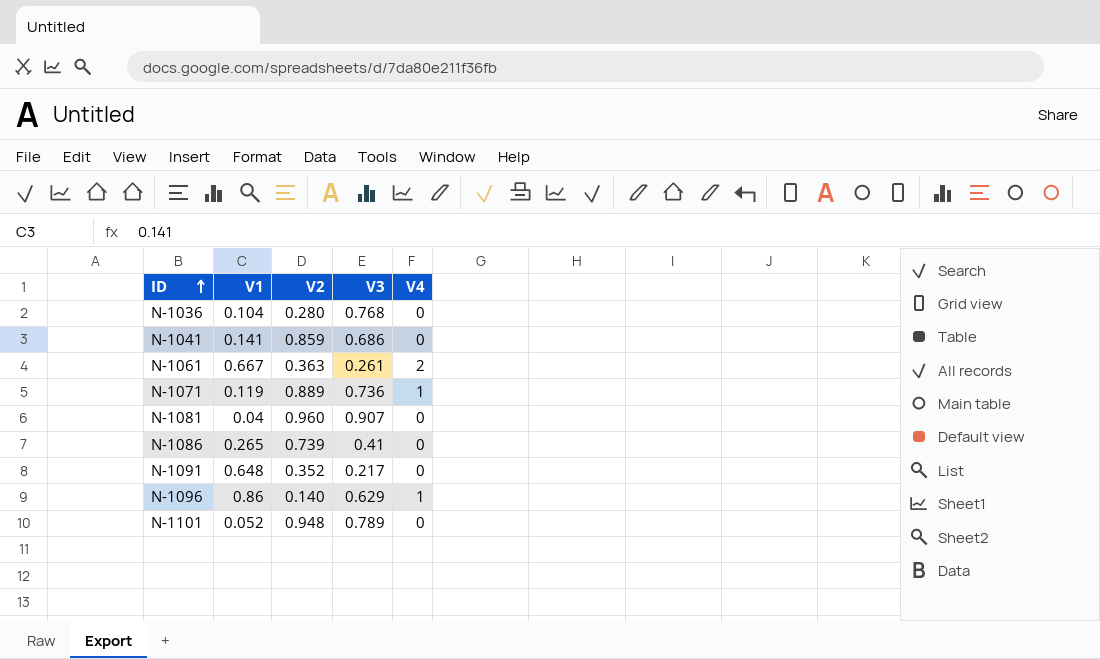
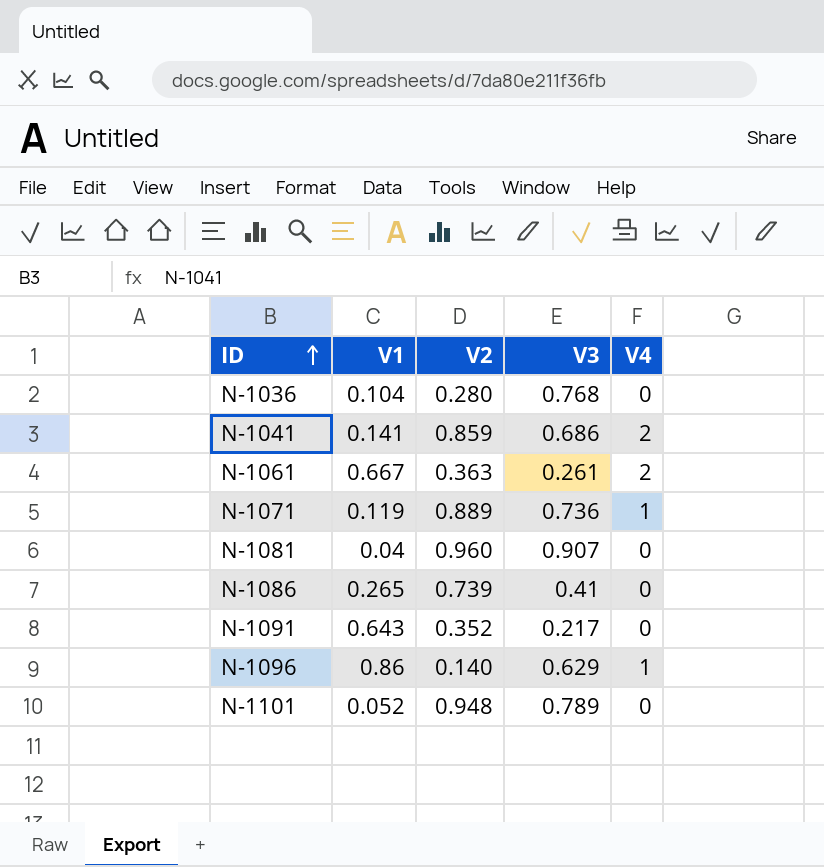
N-1041 | V4: 0 -> 2
N-1091 | V1: 0.648 -> 0.643

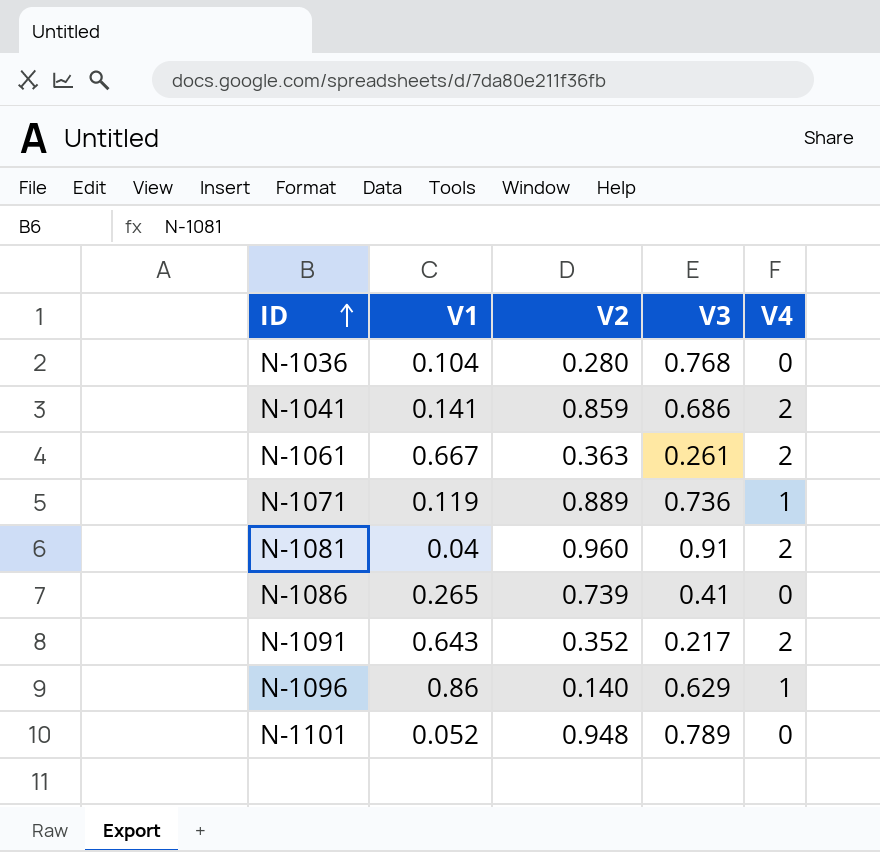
N-1081 | V3: 0.907 -> 0.91
N-1081 | V4: 0 -> 2
N-1091 | V4: 0 -> 2

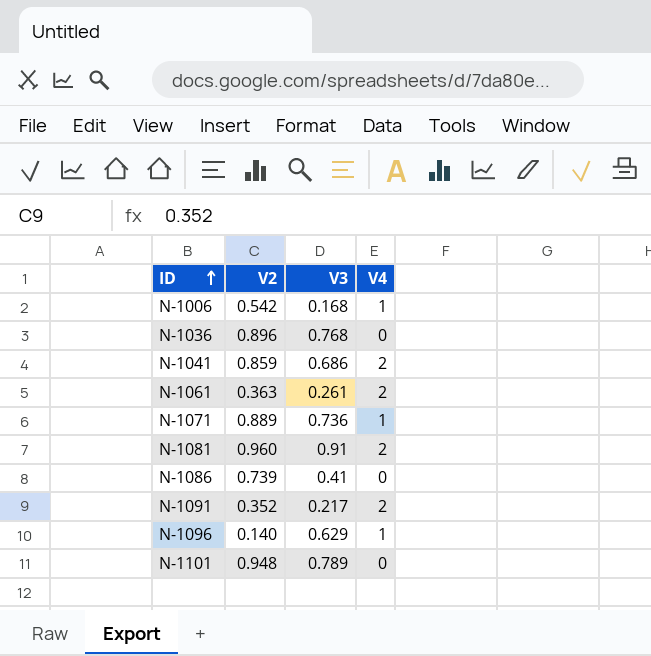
column V1 | position: 2 -> none
row N-1006: none -> 0.542 | 0.168 | 1
N-1036 | V2: 0.280 -> 0.896

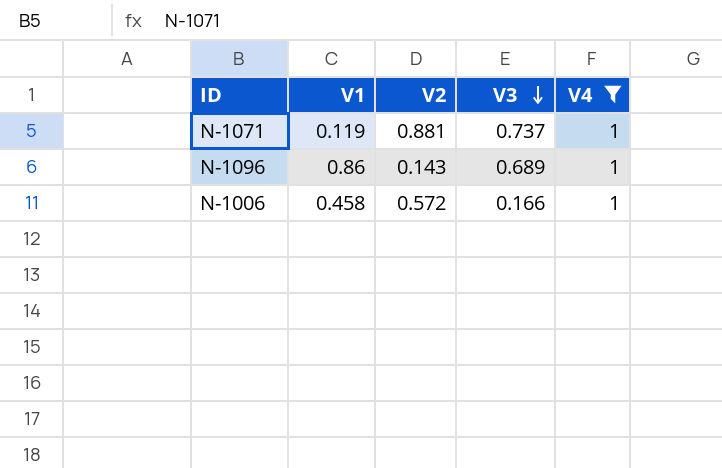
filter: none -> V4 = 1
row order: ID ascending -> V3 descending
column V1 | position: none -> 2
N-1071 | V2: 0.889 -> 0.881
N-1071 | V3: 0.736 -> 0.737
N-1096 | V2: 0.140 -> 0.143
N-1096 | V3: 0.629 -> 0.689
N-1006 | V2: 0.542 -> 0.572
N-1006 | V3: 0.168 -> 0.166

